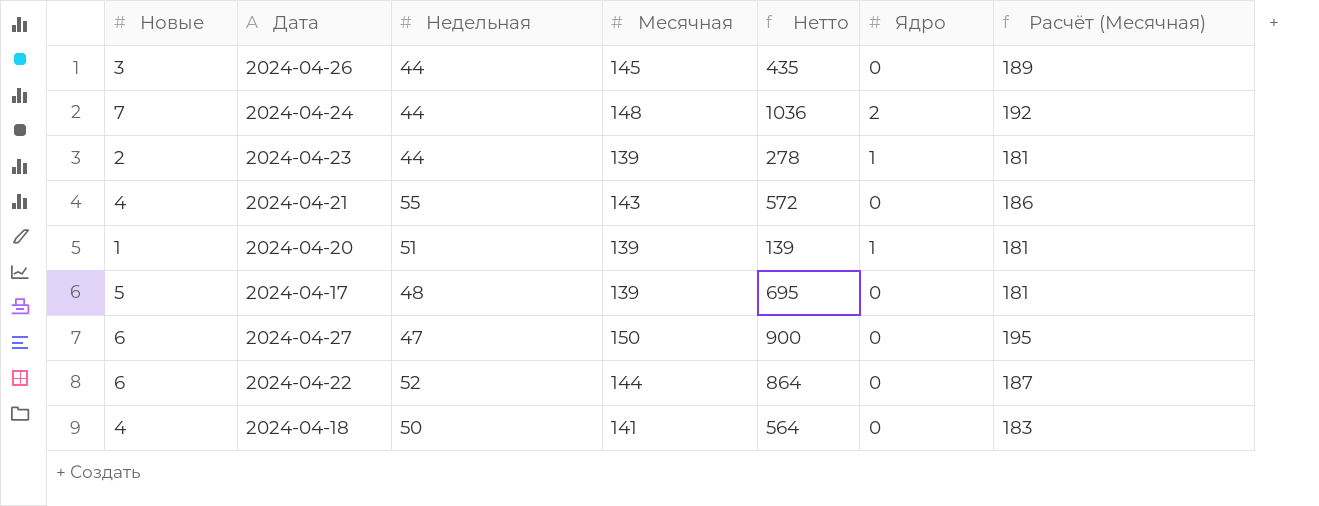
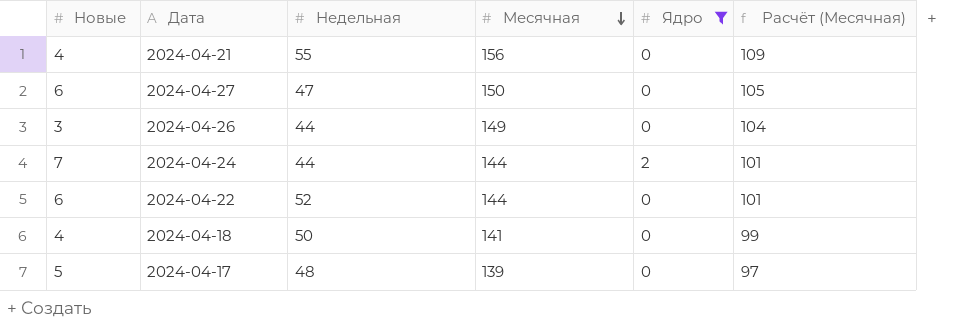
filter: none -> Ядро != 1
row order: none -> Месячная descending
column Нетто | formula: [Новые] * [Месячная] -> none
column Расчёт (Месячная) | formula: [Месячная] * 1,3 -> [Месячная] * 0,7
2024-04-21 | Месячная: 143 -> 156
2024-04-26 | Месячная: 145 -> 149
2024-04-24 | Месячная: 148 -> 144

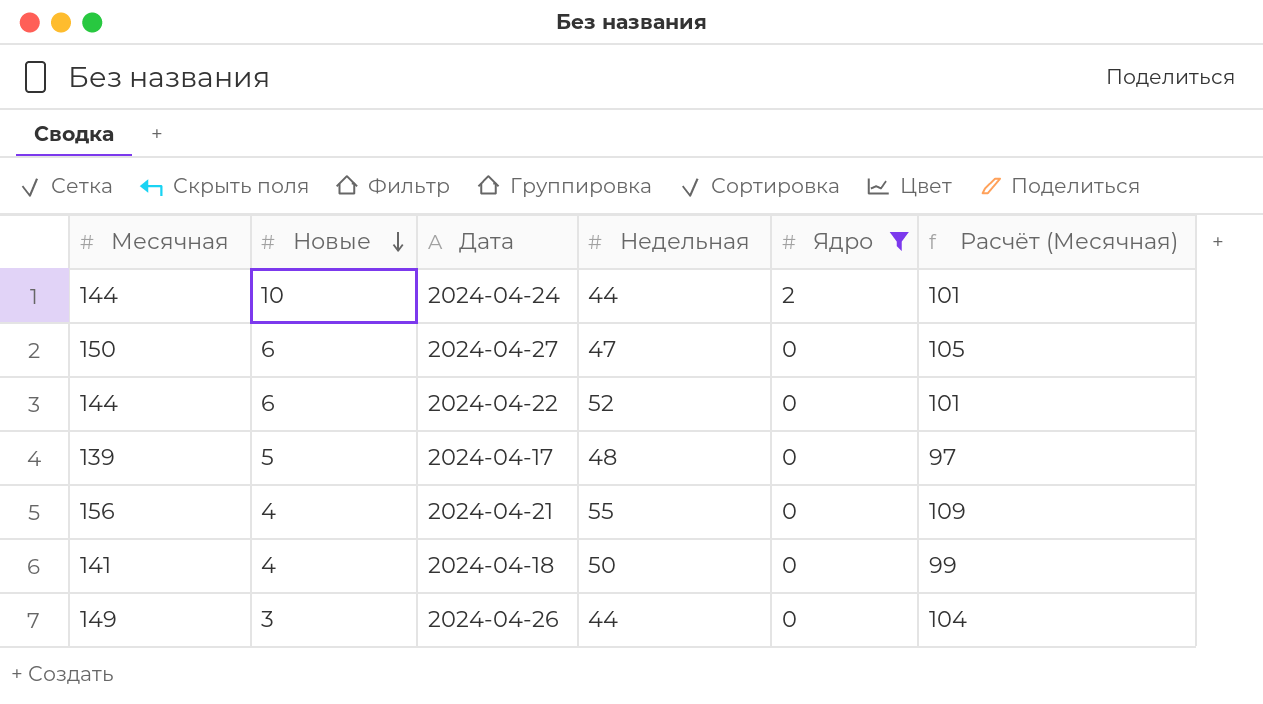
row order: Месячная descending -> Новые descending
column Месячная | position: 4 -> 1
2024-04-24 | Новые: 7 -> 10

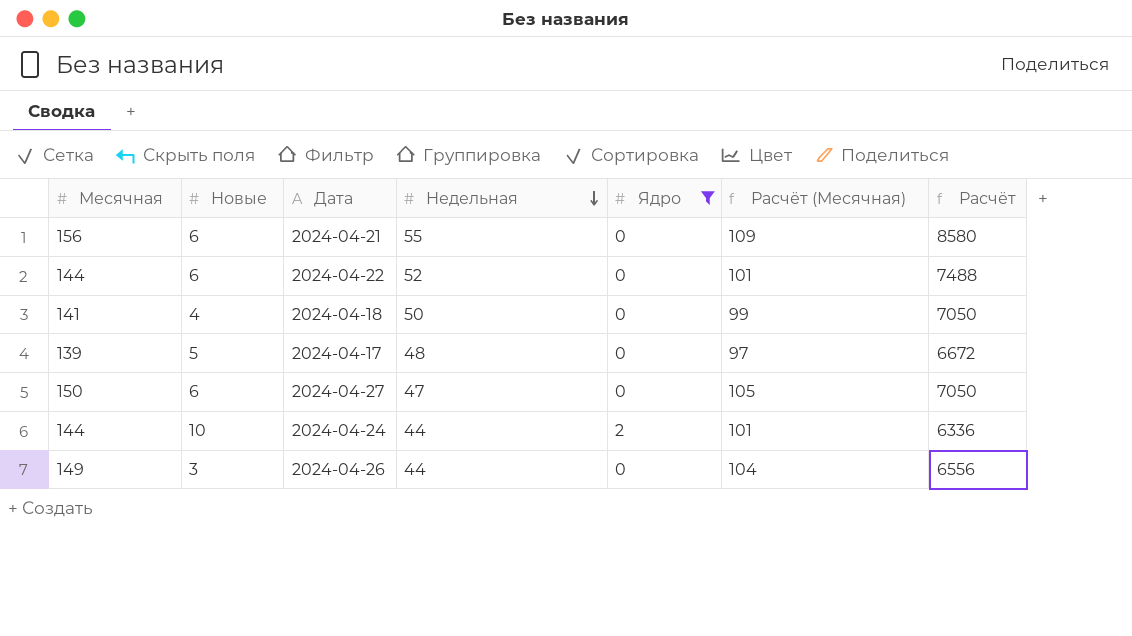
row order: Новые descending -> Недельная descending
column Расчёт | formula: none -> [Месячная] * [Недельная]
2024-04-21 | Новые: 4 -> 6

